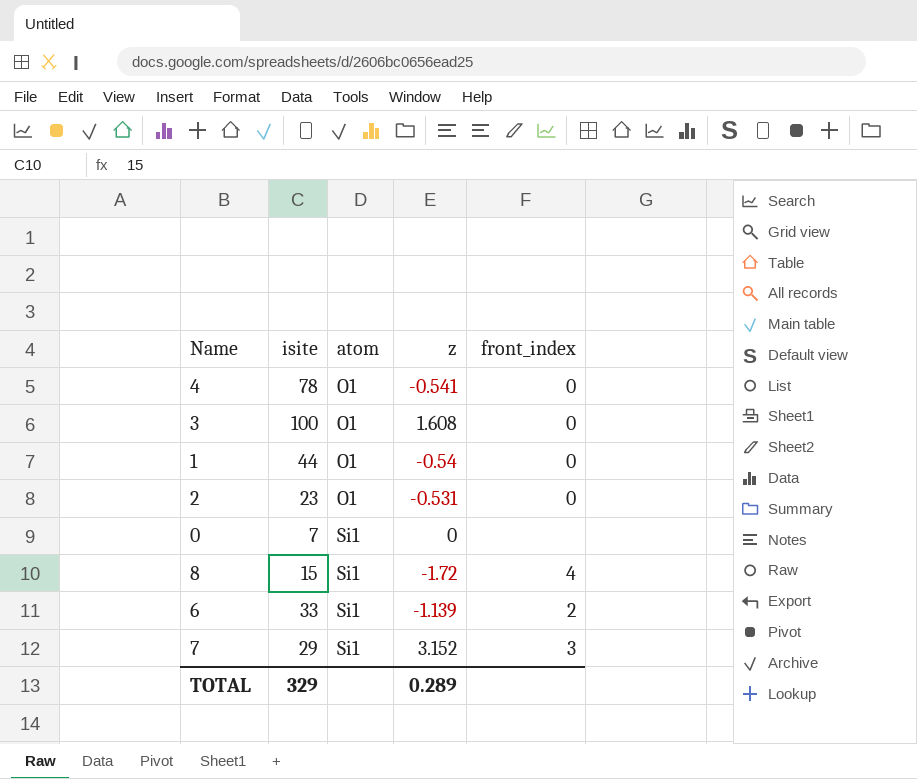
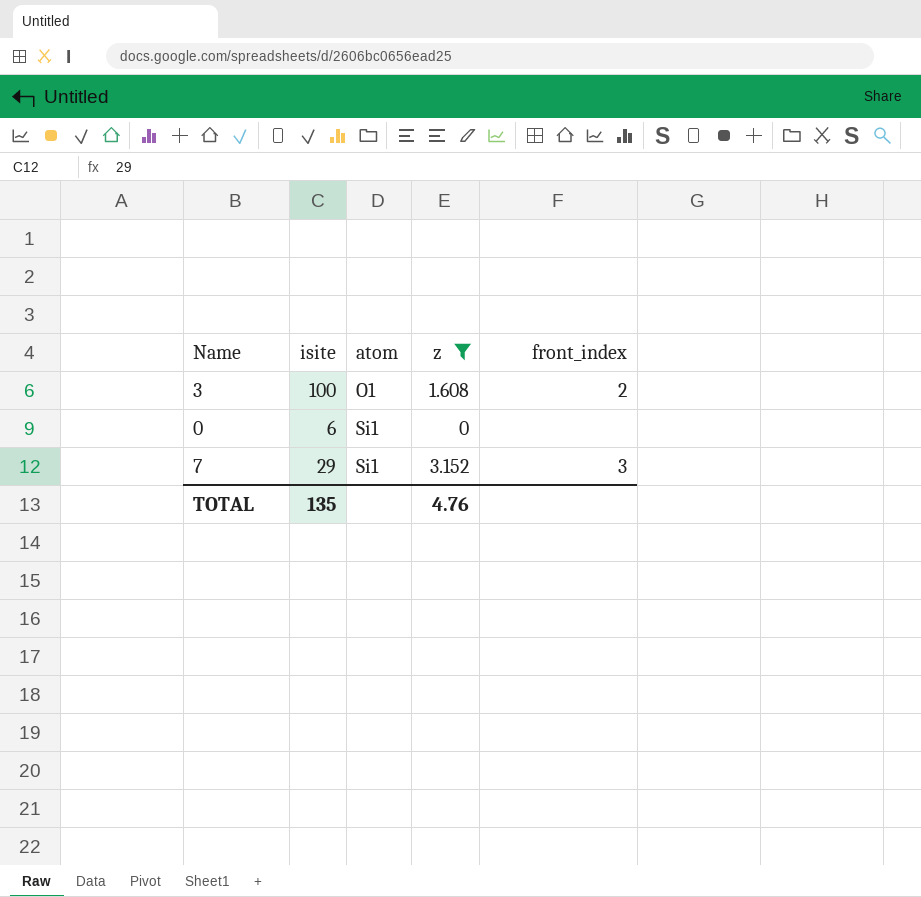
filter: none -> z >= 0
3 | front_index: 0 -> 2
0 | isite: 7 -> 6
TOTAL | isite: 329 -> 135
TOTAL | z: 0.289 -> 4.76

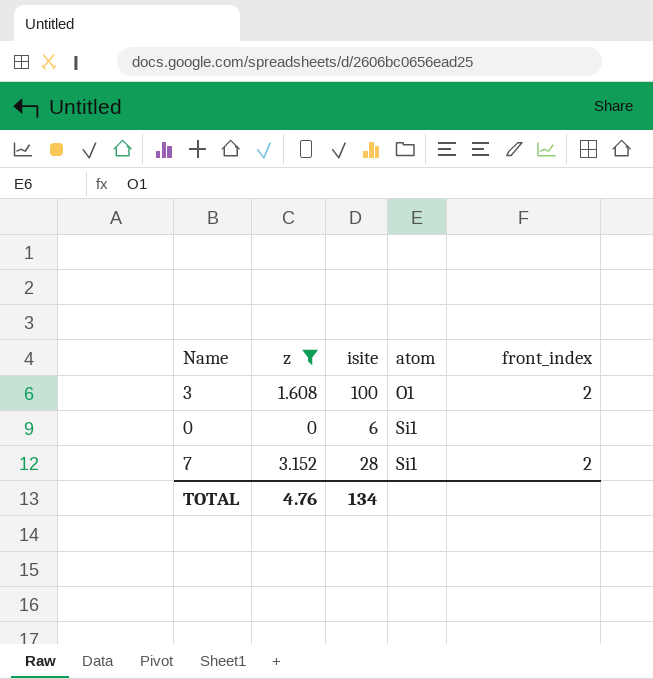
column z | position: 4 -> 2
7 | isite: 29 -> 28
7 | front_index: 3 -> 2
TOTAL | isite: 135 -> 134

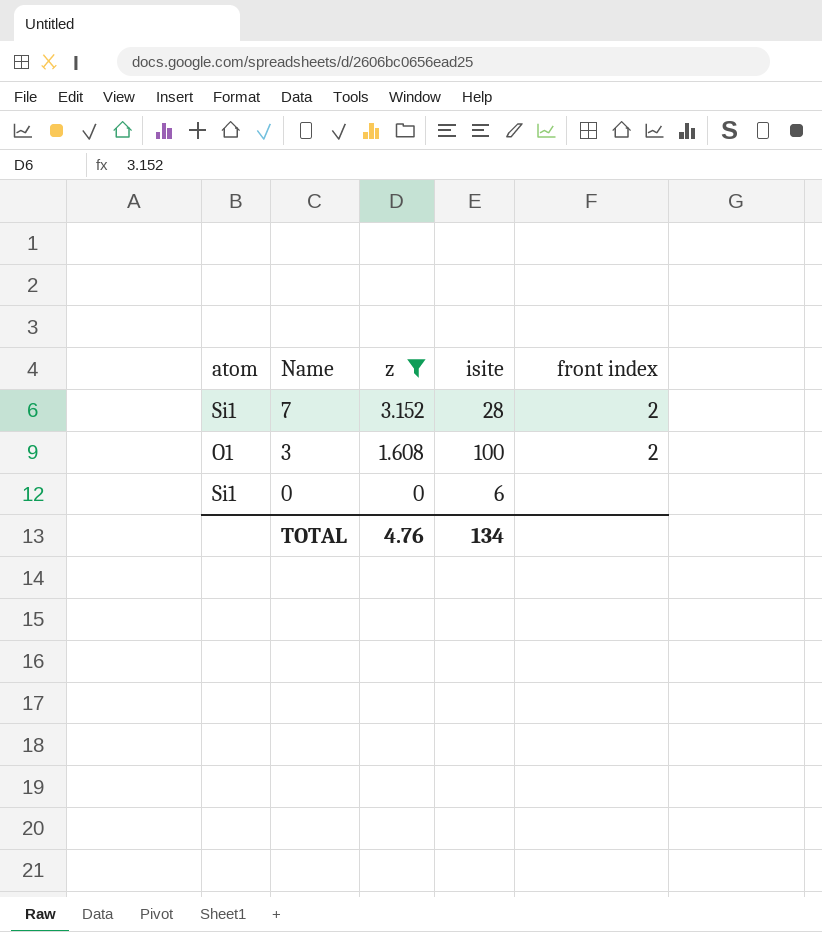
row order: atom ascending -> Name descending
column atom | position: 4 -> 1
column name: front_index -> front index

